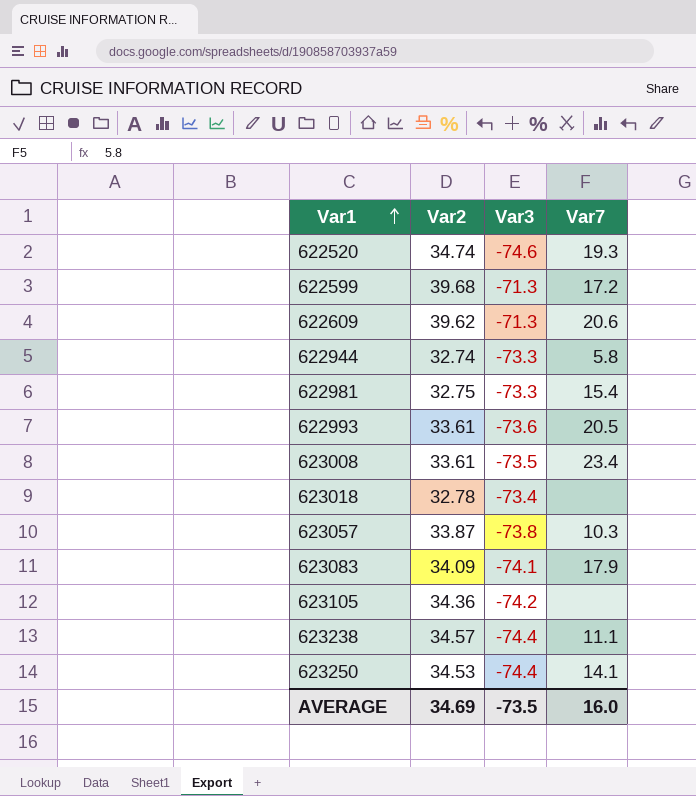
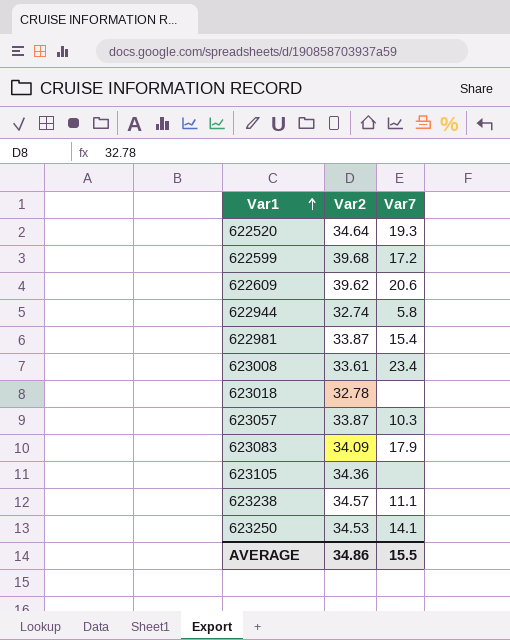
column Var3 | position: 3 -> none
row 622993: 33.61 | -73.6 | 20.5 -> none
622520 | Var2: 34.74 -> 34.64
622981 | Var2: 32.75 -> 33.87
AVERAGE | Var2: 34.69 -> 34.86
AVERAGE | Var7: 16.0 -> 15.5

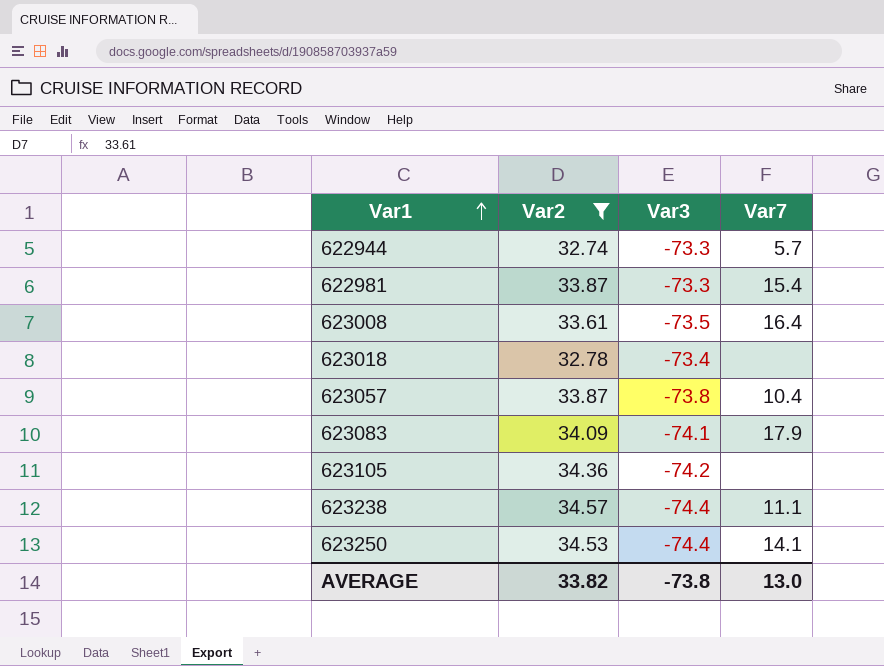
filter: none -> Var2 <= 34.57
column Var3 | position: none -> 3
622944 | Var7: 5.8 -> 5.7
623008 | Var7: 23.4 -> 16.4
623057 | Var7: 10.3 -> 10.4
AVERAGE | Var2: 34.86 -> 33.82
AVERAGE | Var7: 15.5 -> 13.0

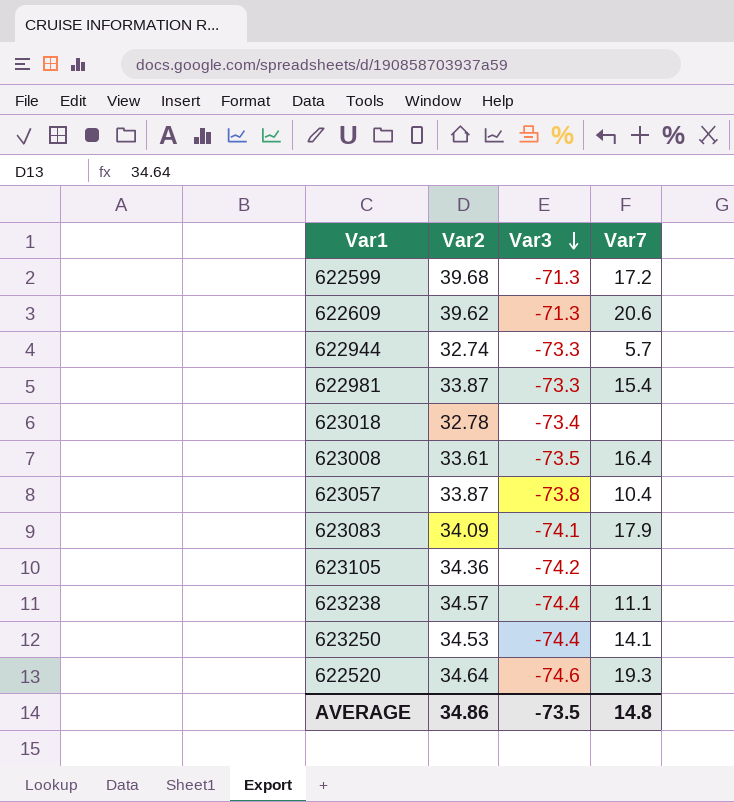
filter: Var2 <= 34.57 -> none
row order: Var1 ascending -> Var3 descending
AVERAGE | Var2: 33.82 -> 34.86
AVERAGE | Var3: -73.8 -> -73.5
AVERAGE | Var7: 13.0 -> 14.8

